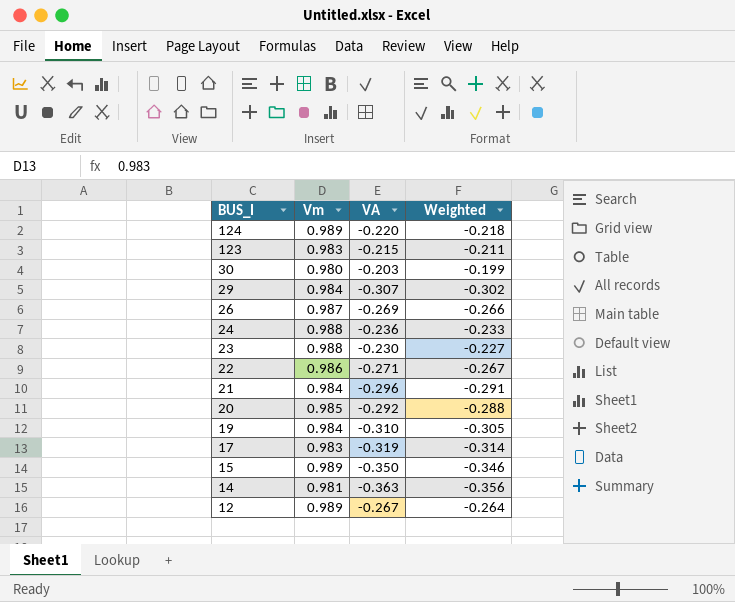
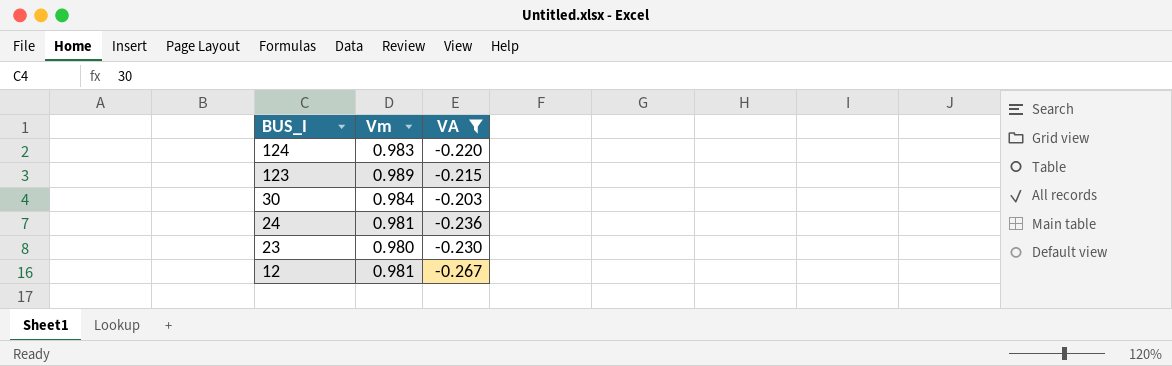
filter: none -> VA >= -0.267
column Weighted | formula: [Vm] * [VA] -> none
124 | Vm: 0.989 -> 0.983
123 | Vm: 0.983 -> 0.989
30 | Vm: 0.980 -> 0.984
24 | Vm: 0.988 -> 0.981
23 | Vm: 0.988 -> 0.980
12 | Vm: 0.989 -> 0.981

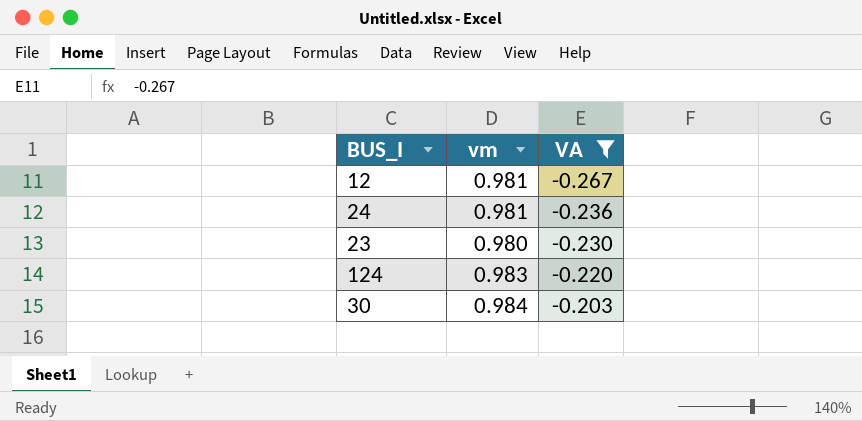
row order: BUS_I descending -> VA ascending
column name: Vm -> vm
row 123: 0.989 | -0.215 -> none

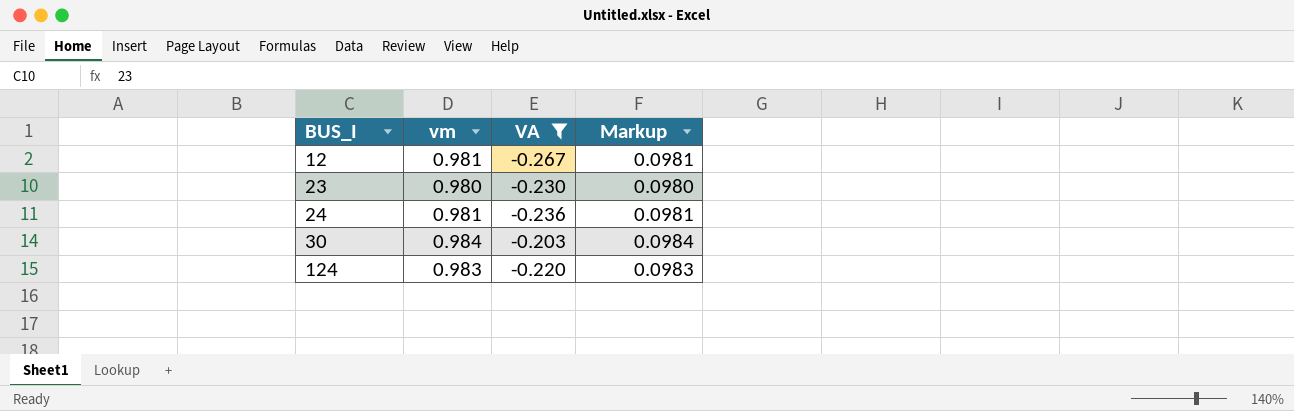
row order: VA ascending -> BUS_I ascending
column Markup | formula: none -> [vm] * 0.1

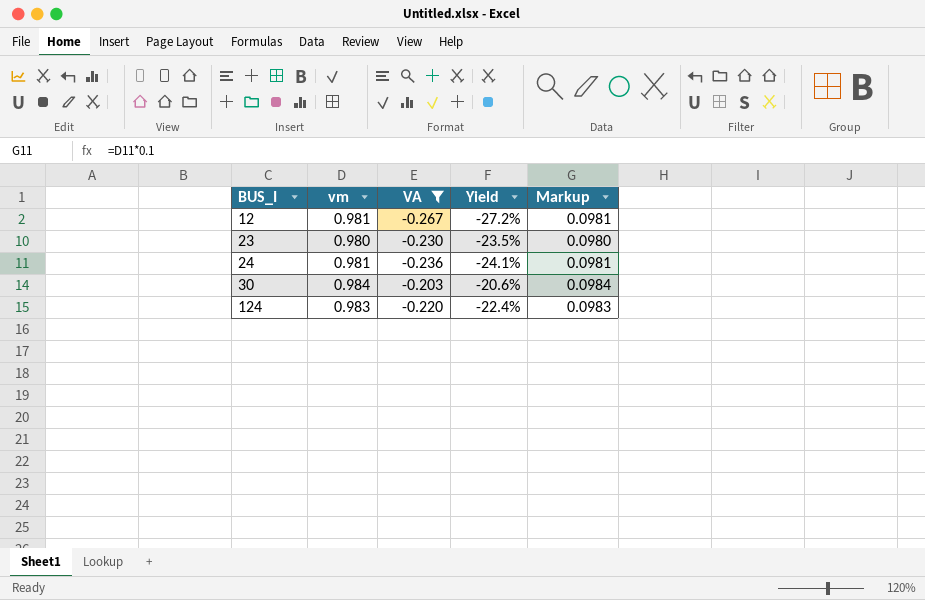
column Yield | formula: none -> [VA] / [vm]

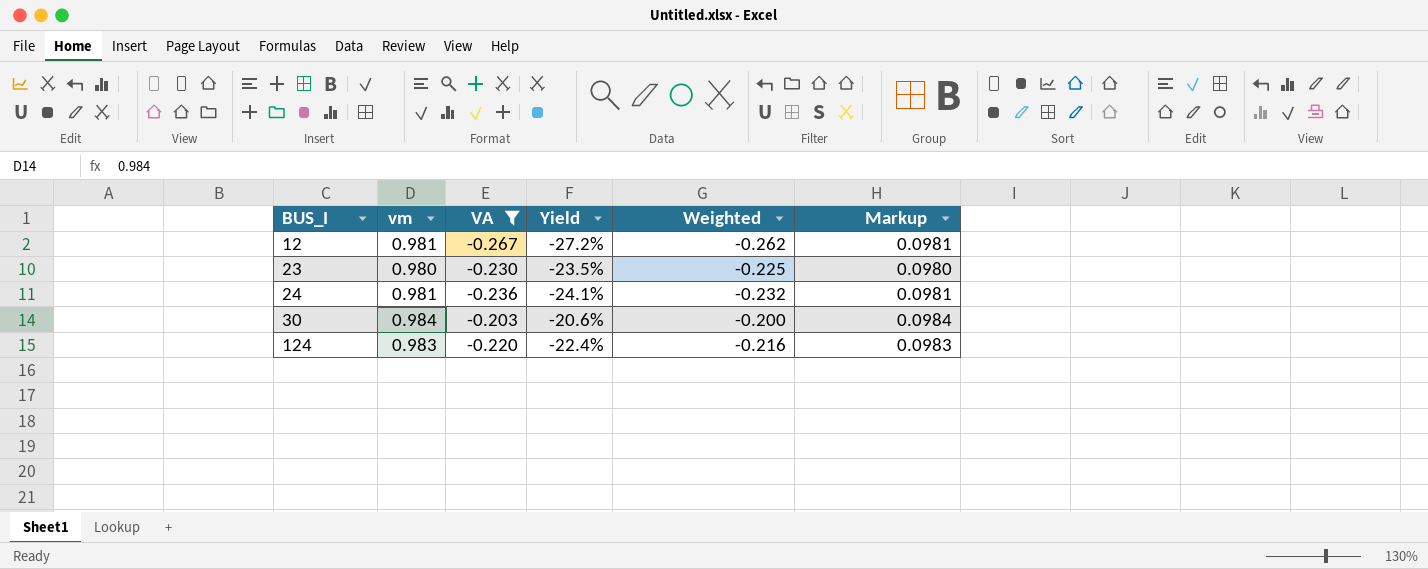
column Weighted | formula: none -> [vm] * [VA]

